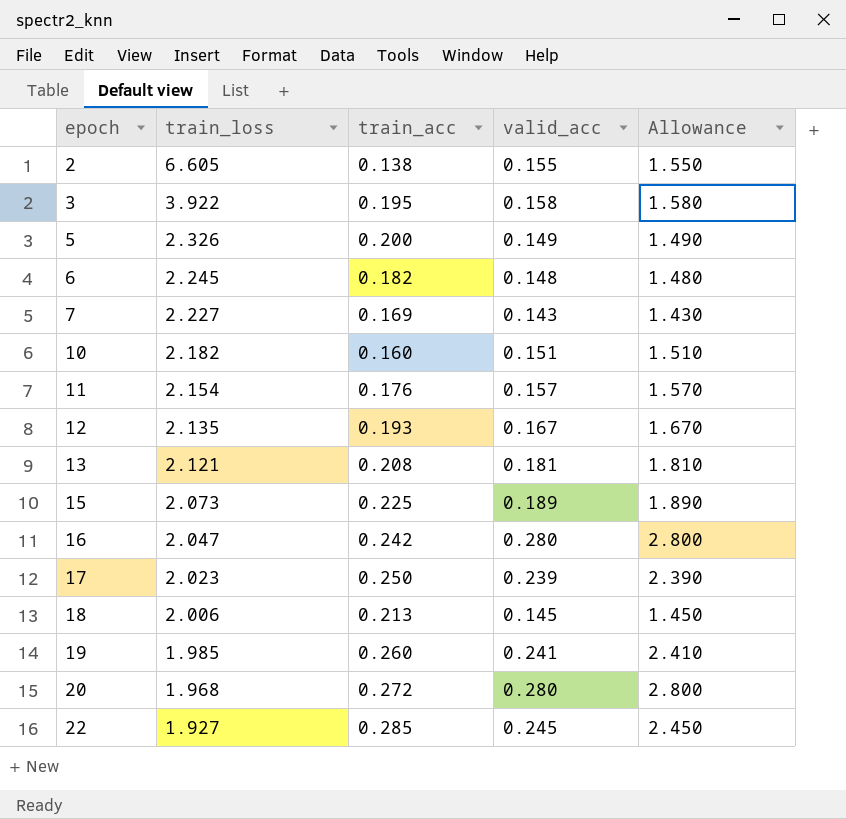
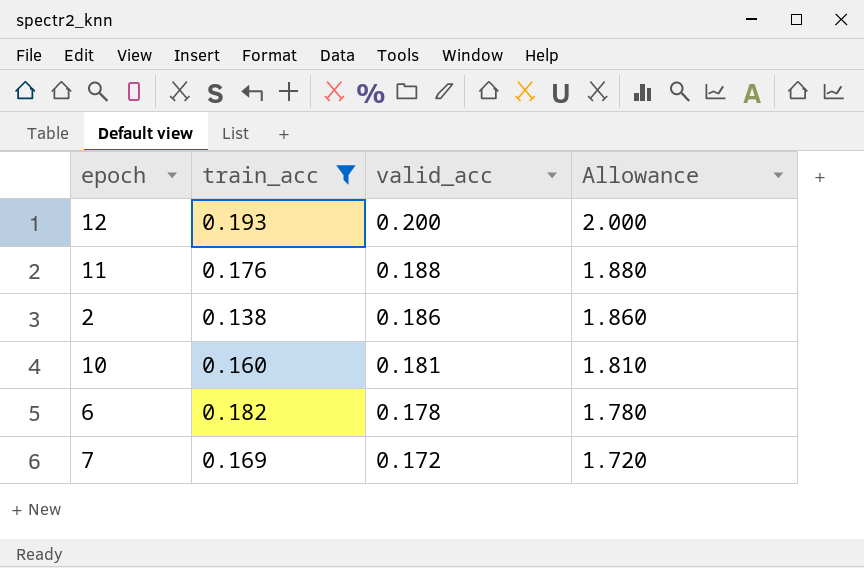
filter: none -> train_acc <= 0.193
row order: epoch ascending -> valid_acc descending
column train_loss | position: 2 -> none
12 | valid_acc: 0.167 -> 0.200
12 | Allowance: 1.670 -> 2.000
11 | valid_acc: 0.157 -> 0.188
11 | Allowance: 1.570 -> 1.880
2 | valid_acc: 0.155 -> 0.186
2 | Allowance: 1.550 -> 1.860
10 | valid_acc: 0.151 -> 0.181
10 | Allowance: 1.510 -> 1.810
6 | valid_acc: 0.148 -> 0.178
6 | Allowance: 1.480 -> 1.780
7 | valid_acc: 0.143 -> 0.172
7 | Allowance: 1.430 -> 1.720

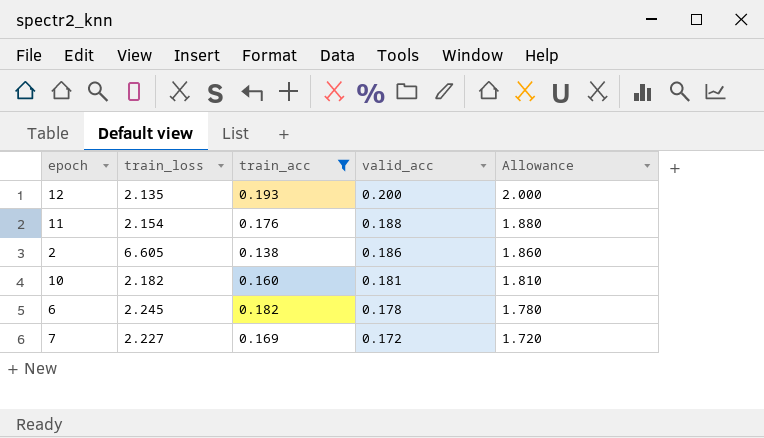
column train_loss | position: none -> 2

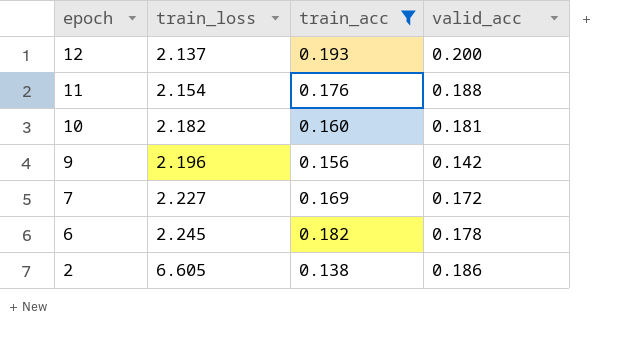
row order: valid_acc descending -> epoch descending
column Allowance | formula: [valid_acc] * 10 -> none
12 | train_loss: 2.135 -> 2.137
row 9: none -> 2.196 | 0.156 | 0.142

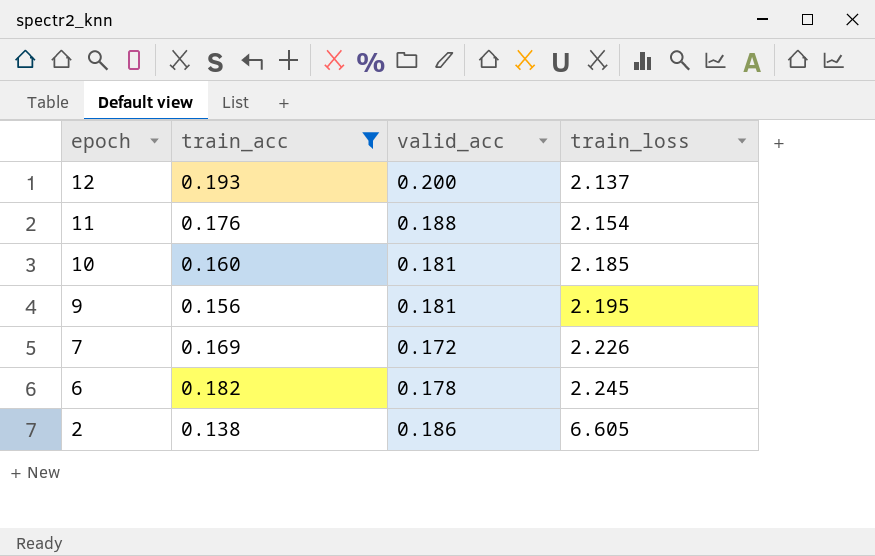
column train_loss | position: 2 -> 4
10 | train_loss: 2.182 -> 2.185
9 | valid_acc: 0.142 -> 0.181
9 | train_loss: 2.196 -> 2.195
7 | train_loss: 2.227 -> 2.226

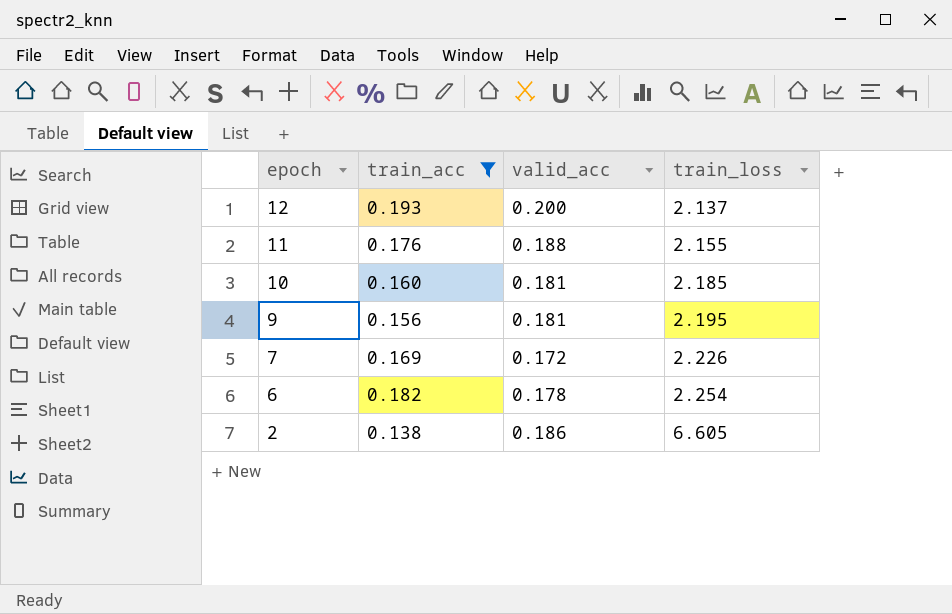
11 | train_loss: 2.154 -> 2.155
6 | train_loss: 2.245 -> 2.254

